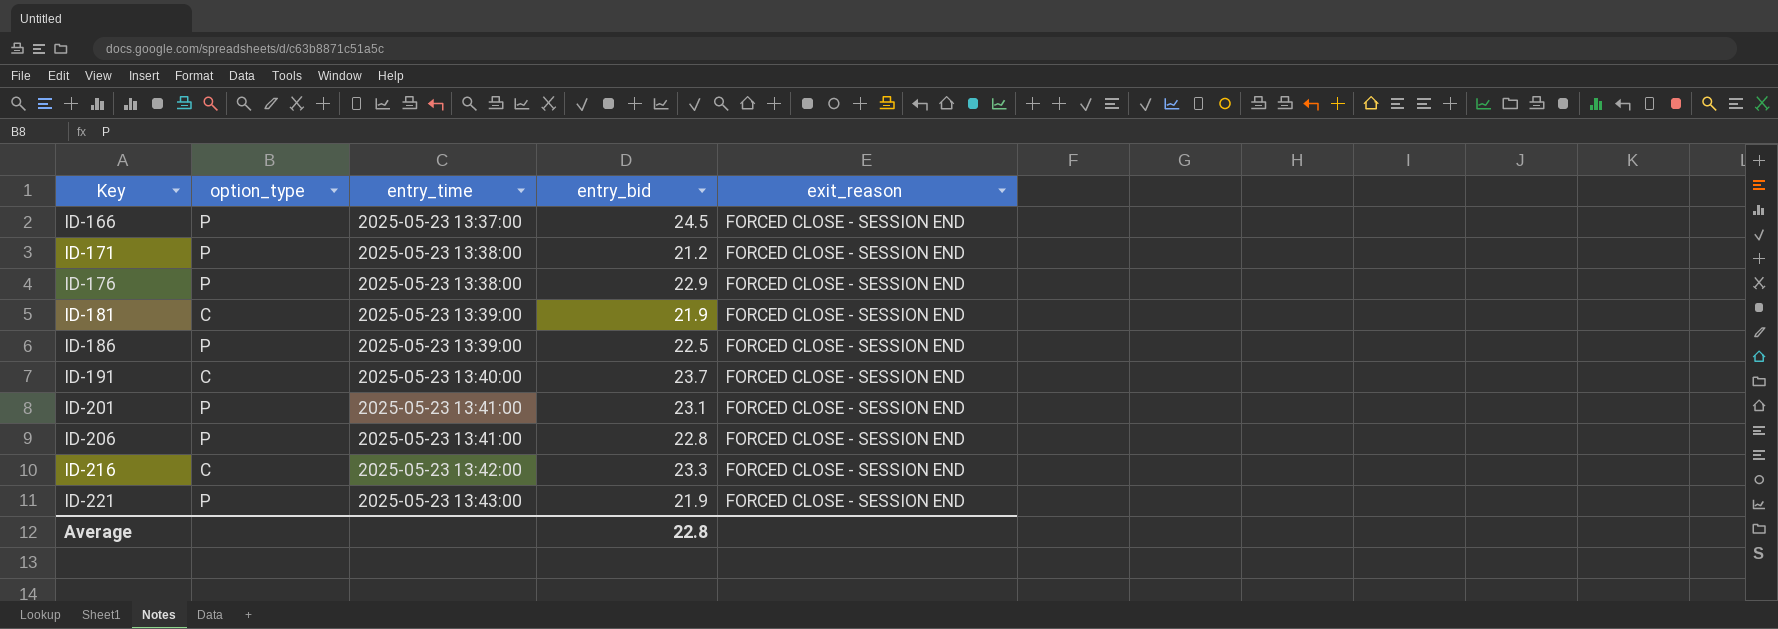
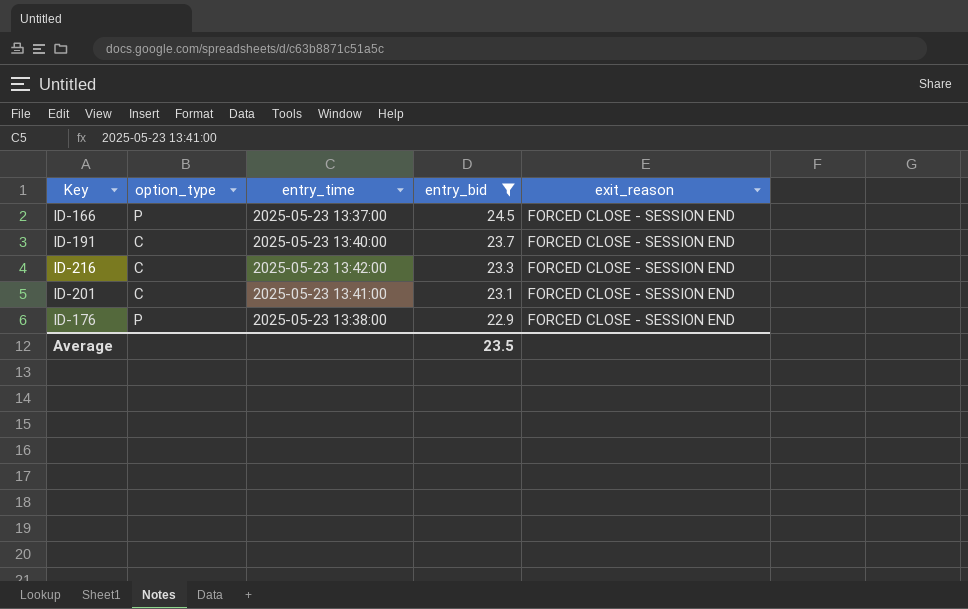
filter: none -> entry_bid >= 22.9
row order: Key ascending -> entry_bid descending
ID-201 | option_type: P -> C
Average | entry_bid: 22.8 -> 23.5

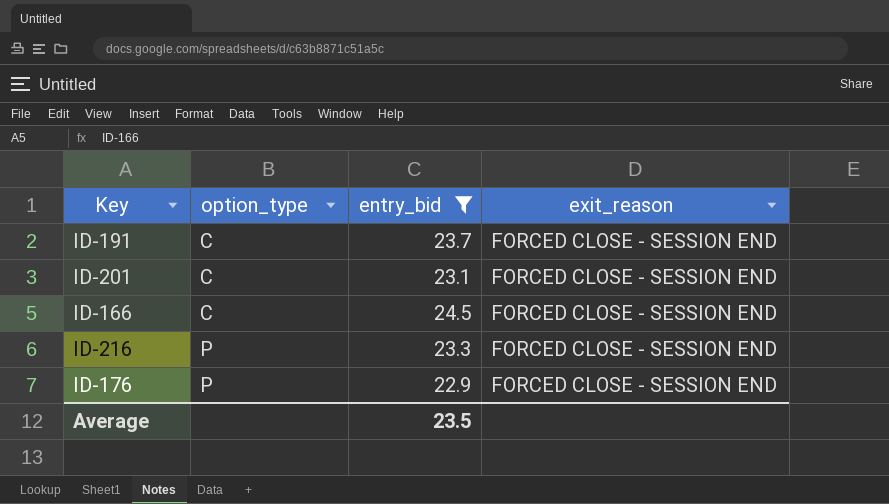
row order: entry_bid descending -> option_type ascending
column entry_time | position: 3 -> none
ID-166 | option_type: P -> C
ID-216 | option_type: C -> P

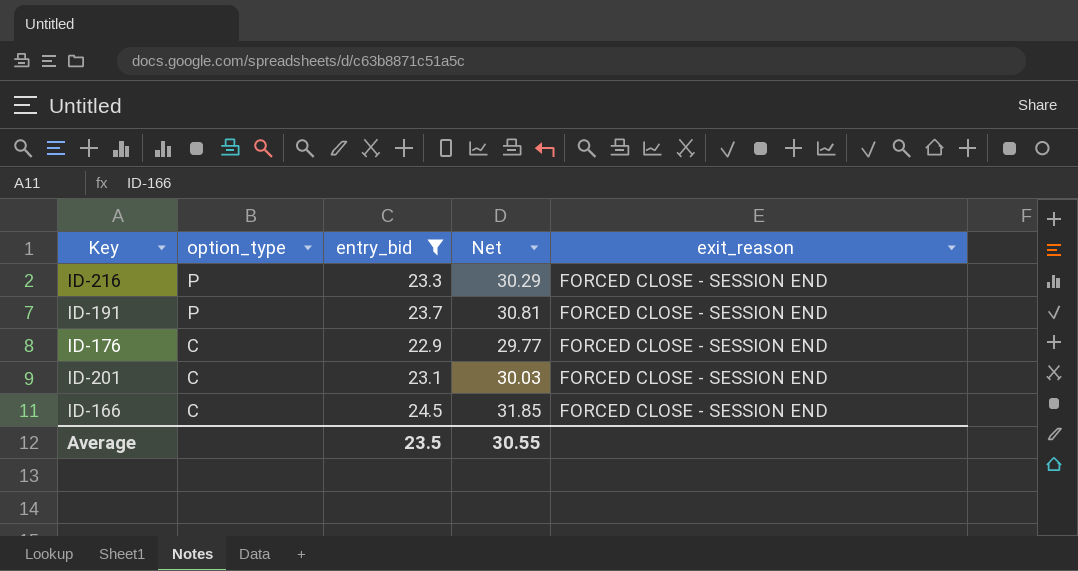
row order: option_type ascending -> option_type descending
column Net | formula: none -> [entry_bid] * 1.3
ID-191 | option_type: C -> P
ID-176 | option_type: P -> C

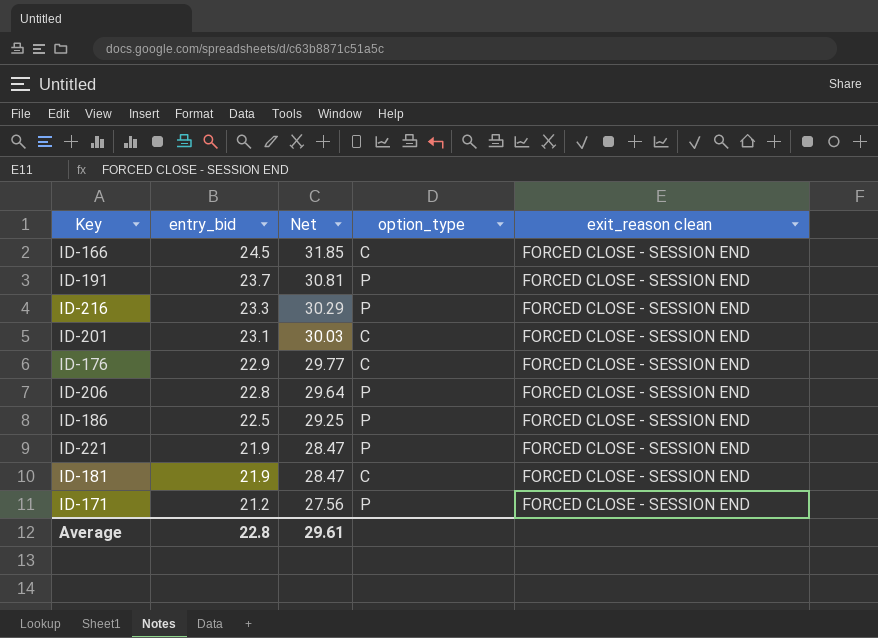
filter: entry_bid >= 22.9 -> none
row order: option_type descending -> entry_bid descending
column option_type | position: 2 -> 4
column name: exit_reason -> exit_reason clean
Average | entry_bid: 23.5 -> 22.8
Average | Net: 30.55 -> 29.61

